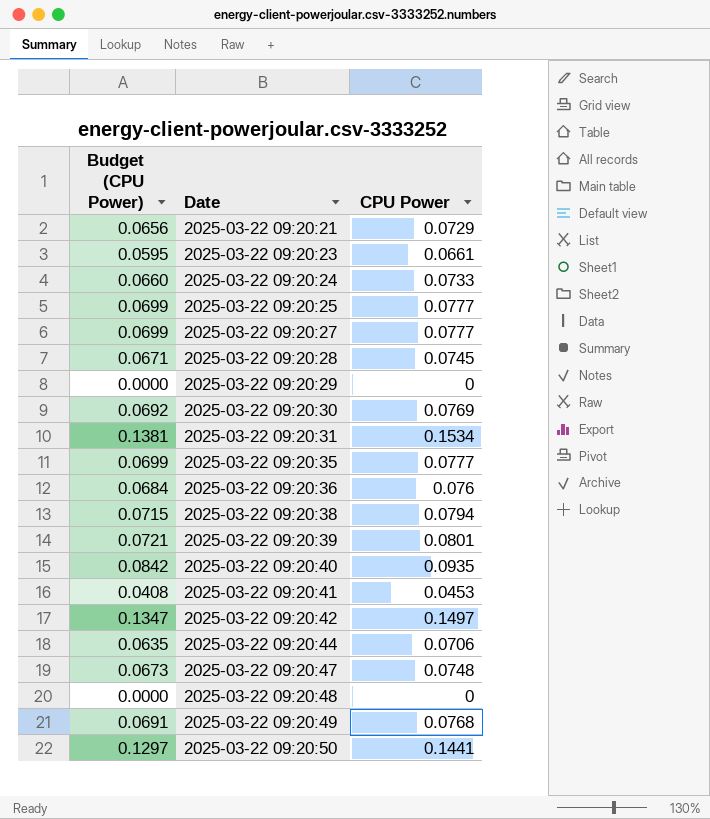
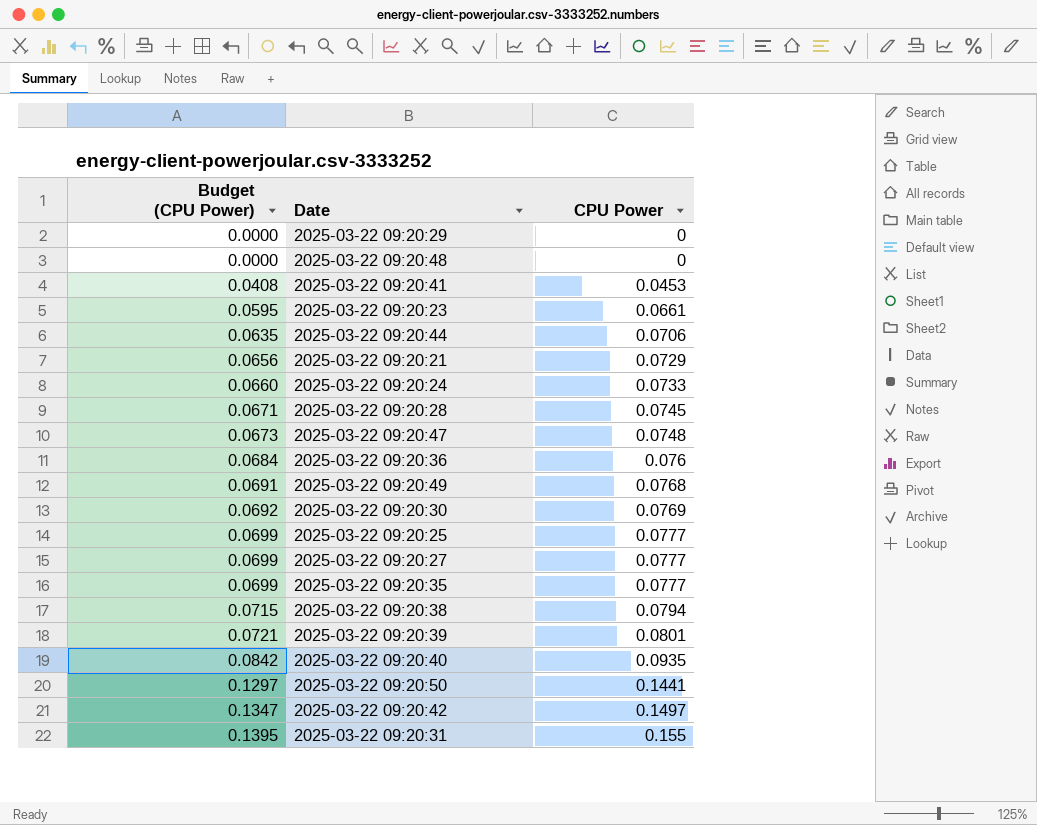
row order: Date ascending -> Budget (CPU Power) ascending
2025-03-22 09:20:31 | Budget (CPU Power): 0.1381 -> 0.1395
2025-03-22 09:20:31 | CPU Power: 0.1534 -> 0.155

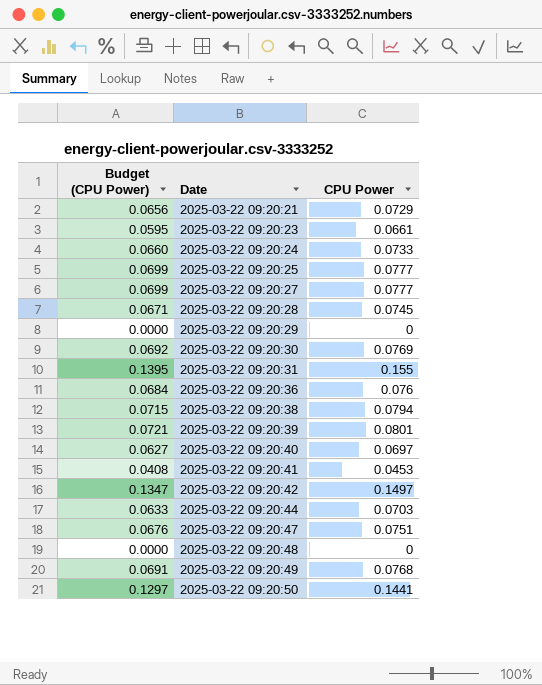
row order: Budget (CPU Power) ascending -> Date ascending
row 2025-03-22 09:20:35: 0.0699 | 0.0777 -> none
2025-03-22 09:20:40 | Budget (CPU Power): 0.0842 -> 0.0627
2025-03-22 09:20:40 | CPU Power: 0.0935 -> 0.0697
2025-03-22 09:20:44 | Budget (CPU Power): 0.0635 -> 0.0633
2025-03-22 09:20:44 | CPU Power: 0.0706 -> 0.0703
2025-03-22 09:20:47 | Budget (CPU Power): 0.0673 -> 0.0676
2025-03-22 09:20:47 | CPU Power: 0.0748 -> 0.0751

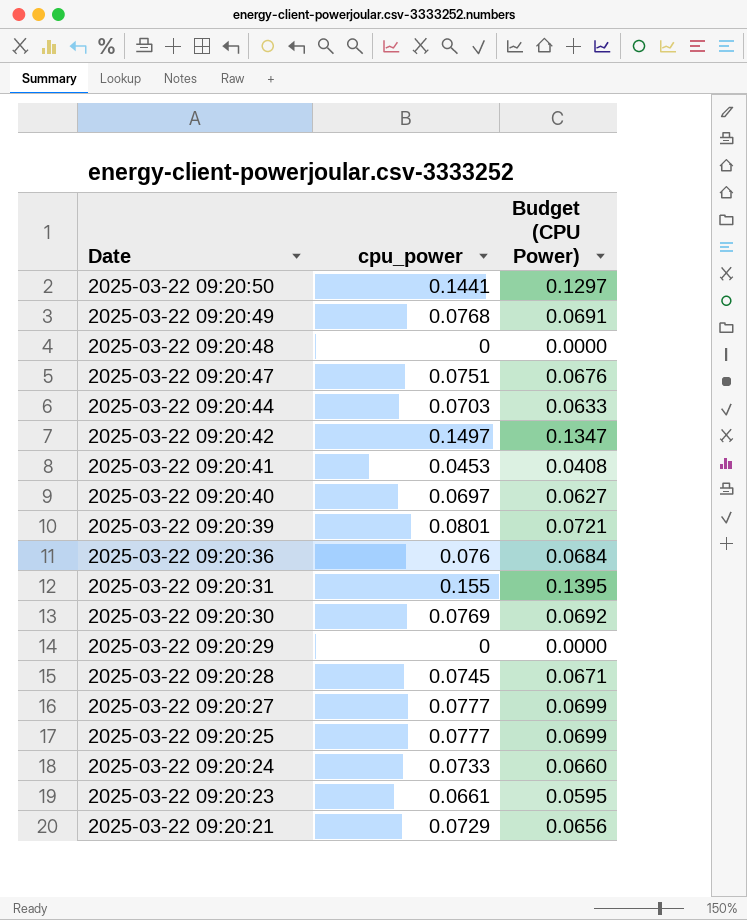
row order: Date ascending -> Date descending
column name: CPU Power -> cpu_power
column Budget (CPU Power) | position: 1 -> 3
row 2025-03-22 09:20:38: 0.0715 | 0.0794 -> none

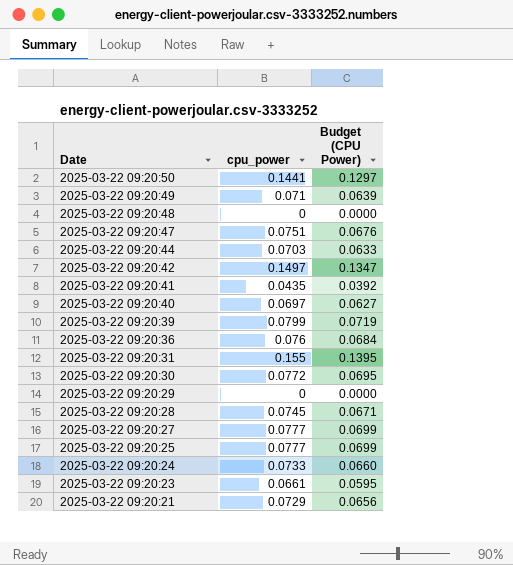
2025-03-22 09:20:49 | cpu_power: 0.0768 -> 0.071
2025-03-22 09:20:49 | Budget (CPU Power): 0.0691 -> 0.0639
2025-03-22 09:20:41 | cpu_power: 0.0453 -> 0.0435
2025-03-22 09:20:41 | Budget (CPU Power): 0.0408 -> 0.0392
2025-03-22 09:20:39 | cpu_power: 0.0801 -> 0.0799
2025-03-22 09:20:39 | Budget (CPU Power): 0.0721 -> 0.0719
2025-03-22 09:20:30 | cpu_power: 0.0769 -> 0.0772
2025-03-22 09:20:30 | Budget (CPU Power): 0.0692 -> 0.0695

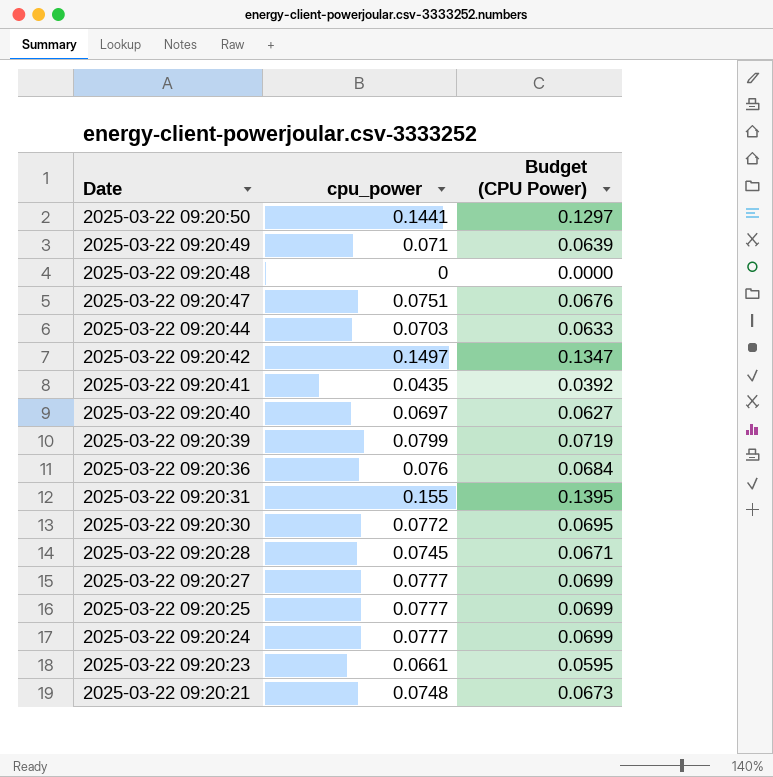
row 2025-03-22 09:20:29: 0 | 0.0000 -> none
2025-03-22 09:20:24 | cpu_power: 0.0733 -> 0.0777
2025-03-22 09:20:24 | Budget (CPU Power): 0.0660 -> 0.0699
2025-03-22 09:20:21 | cpu_power: 0.0729 -> 0.0748
2025-03-22 09:20:21 | Budget (CPU Power): 0.0656 -> 0.0673

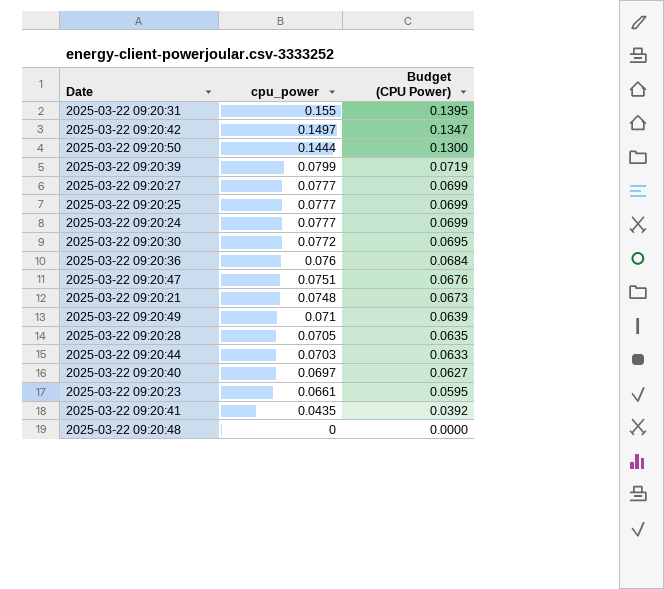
row order: Date descending -> cpu_power descending
2025-03-22 09:20:50 | cpu_power: 0.1441 -> 0.1444
2025-03-22 09:20:50 | Budget (CPU Power): 0.1297 -> 0.1300
2025-03-22 09:20:28 | cpu_power: 0.0745 -> 0.0705
2025-03-22 09:20:28 | Budget (CPU Power): 0.0671 -> 0.0635

